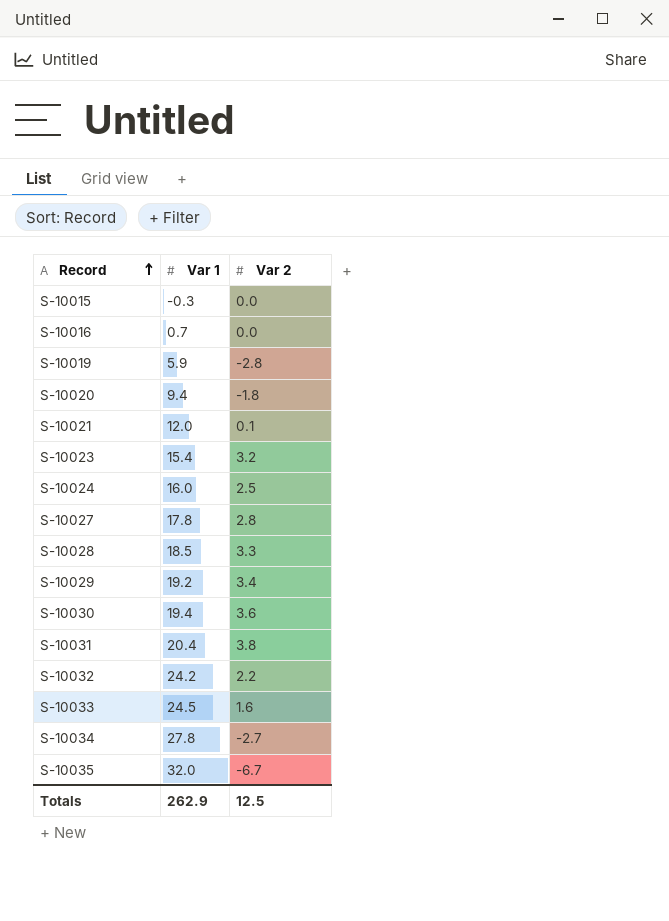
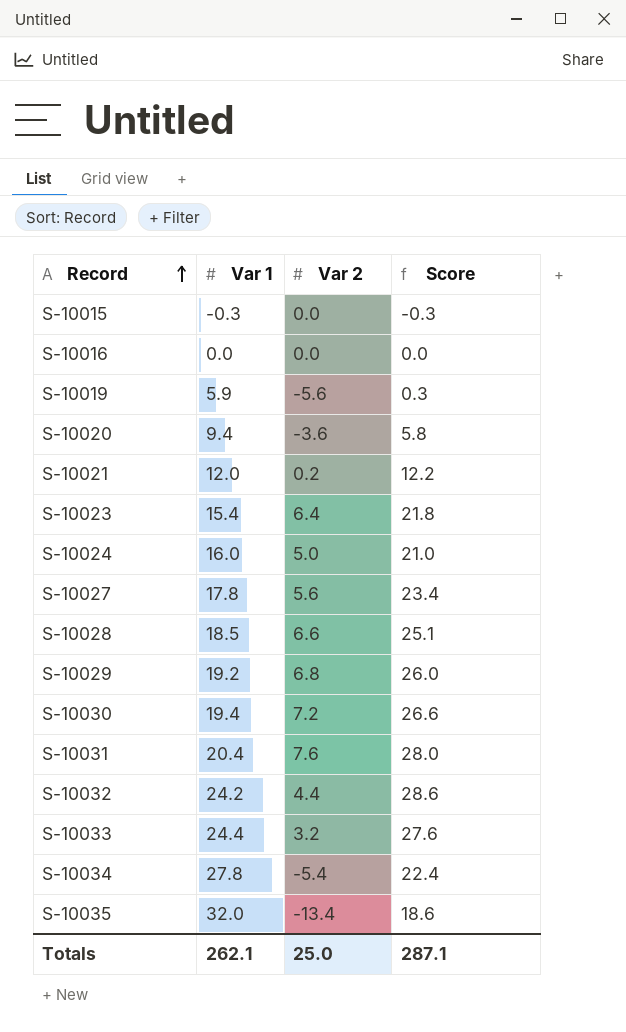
column Score | formula: none -> [Var 1] + [Var 2]
S-10016 | Var 1: 0.7 -> 0.0
S-10019 | Var 2: -2.8 -> -5.6
S-10020 | Var 2: -1.8 -> -3.6
S-10021 | Var 2: 0.1 -> 0.2
S-10023 | Var 2: 3.2 -> 6.4
S-10024 | Var 2: 2.5 -> 5.0
S-10027 | Var 2: 2.8 -> 5.6
S-10028 | Var 2: 3.3 -> 6.6
S-10029 | Var 2: 3.4 -> 6.8
S-10030 | Var 2: 3.6 -> 7.2
S-10031 | Var 2: 3.8 -> 7.6
S-10032 | Var 2: 2.2 -> 4.4
S-10033 | Var 1: 24.5 -> 24.4
S-10033 | Var 2: 1.6 -> 3.2
S-10034 | Var 2: -2.7 -> -5.4
S-10035 | Var 2: -6.7 -> -13.4
Totals | Var 1: 262.9 -> 262.1
Totals | Var 2: 12.5 -> 25.0

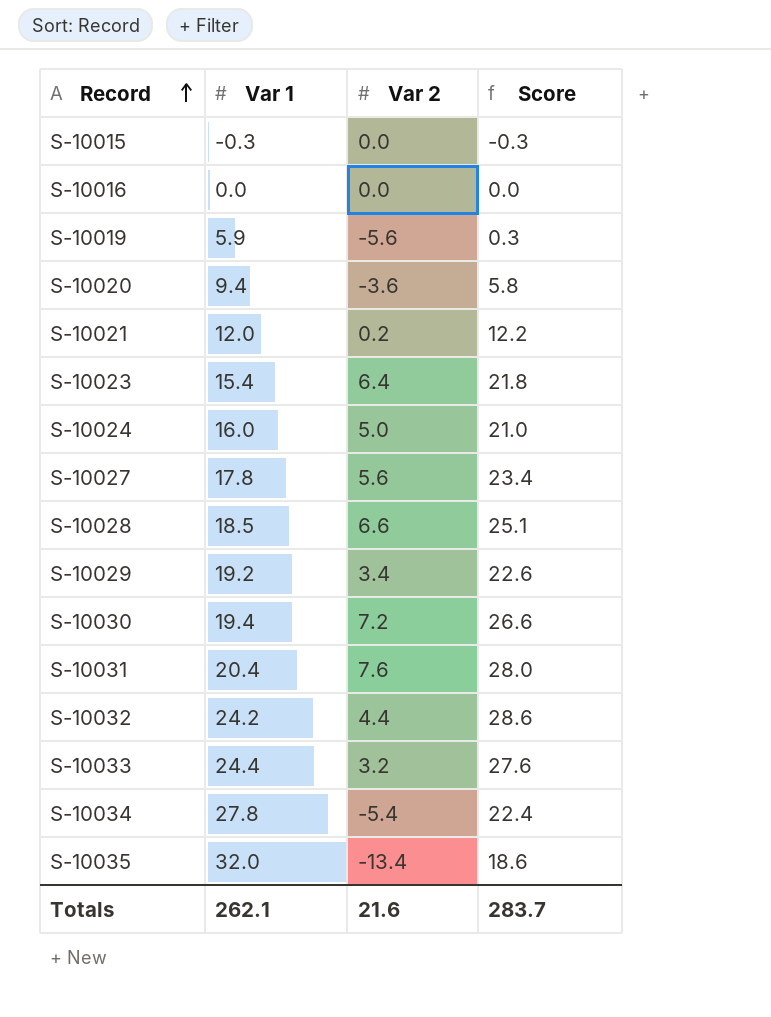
S-10029 | Var 2: 6.8 -> 3.4
S-10029 | Score: 26.0 -> 22.6
Totals | Var 2: 25.0 -> 21.6
Totals | Score: 287.1 -> 283.7

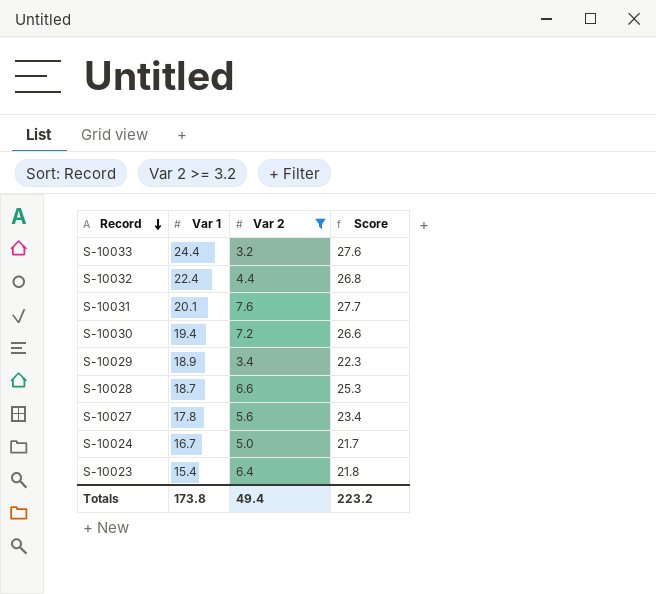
filter: none -> Var 2 >= 3.2
row order: Record ascending -> Record descending
S-10032 | Var 1: 24.2 -> 22.4
S-10032 | Score: 28.6 -> 26.8
S-10031 | Var 1: 20.4 -> 20.1
S-10031 | Score: 28.0 -> 27.7
S-10029 | Var 1: 19.2 -> 18.9
S-10029 | Score: 22.6 -> 22.3
S-10028 | Var 1: 18.5 -> 18.7
S-10028 | Score: 25.1 -> 25.3
S-10024 | Var 1: 16.0 -> 16.7
S-10024 | Score: 21.0 -> 21.7
Totals | Var 1: 262.1 -> 173.8
Totals | Var 2: 21.6 -> 49.4
Totals | Score: 283.7 -> 223.2

